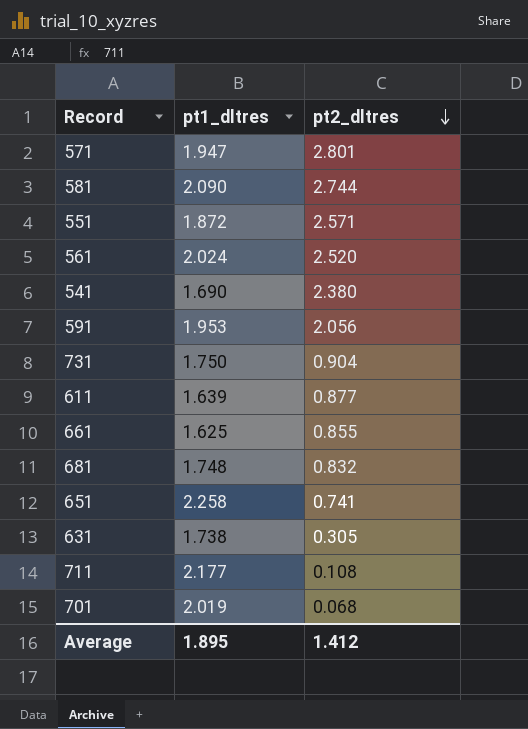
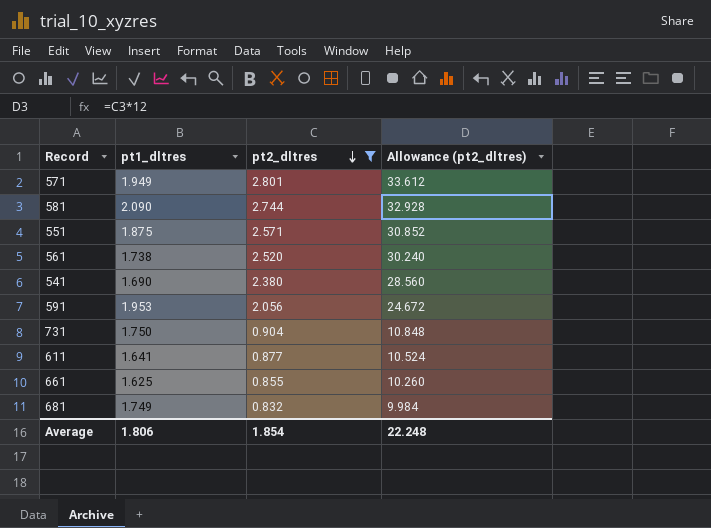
filter: none -> pt2_dltres >= 0.832
column Allowance (pt2_dltres) | formula: none -> [pt2_dltres] * 12
571 | pt1_dltres: 1.947 -> 1.949
551 | pt1_dltres: 1.872 -> 1.875
561 | pt1_dltres: 2.024 -> 1.738
611 | pt1_dltres: 1.639 -> 1.641
681 | pt1_dltres: 1.748 -> 1.749
Average | pt1_dltres: 1.895 -> 1.806
Average | pt2_dltres: 1.412 -> 1.854

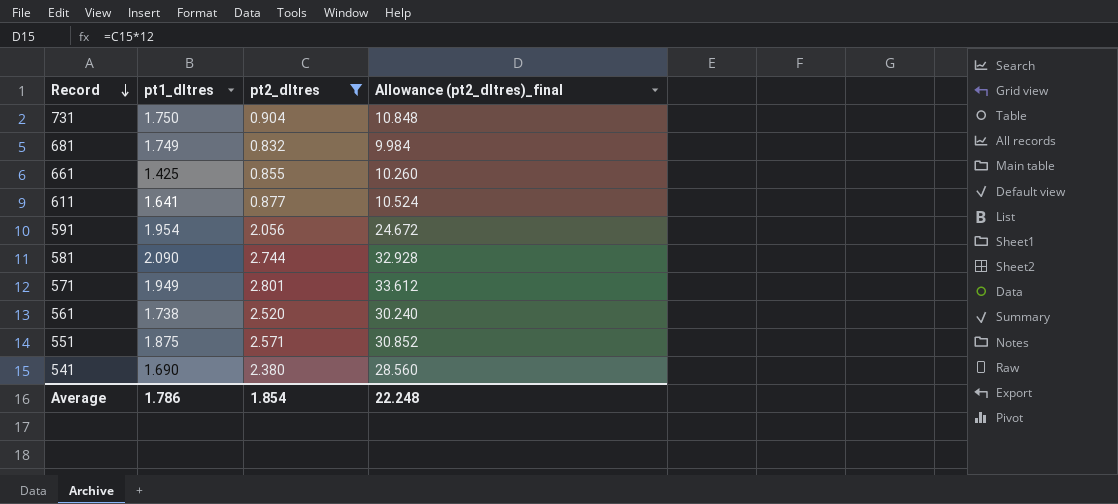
row order: pt2_dltres descending -> Record descending
column name: Allowance (pt2_dltres) -> Allowance (pt2_dltres)_final
661 | pt1_dltres: 1.625 -> 1.425
591 | pt1_dltres: 1.953 -> 1.954
Average | pt1_dltres: 1.806 -> 1.786

